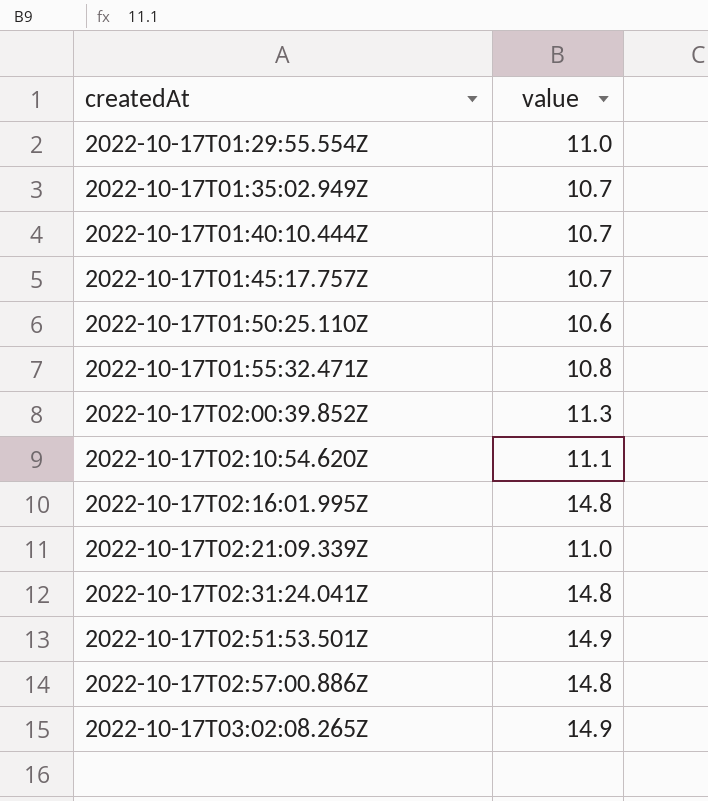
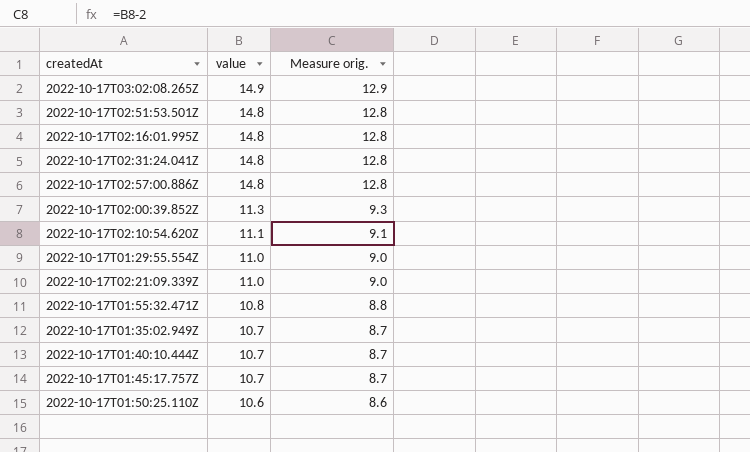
row order: createdAt ascending -> value descending
column Measure orig. | formula: none -> [value] - 2
2022-10-17T02:51:53.501Z | value: 14.9 -> 14.8

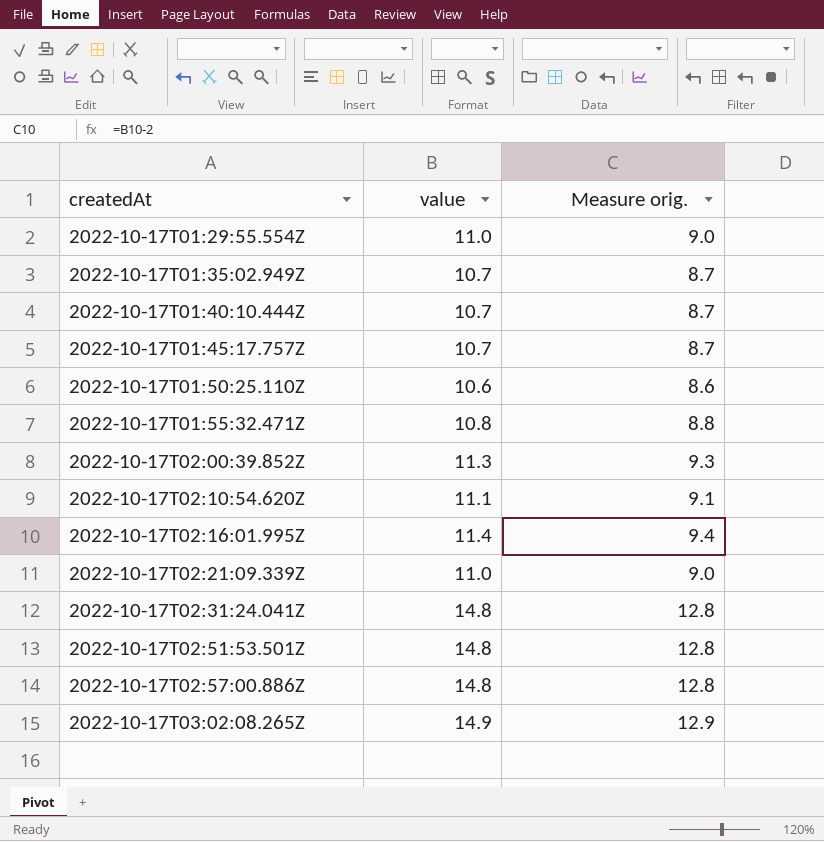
row order: value descending -> createdAt ascending
2022-10-17T02:16:01.995Z | value: 14.8 -> 11.4
2022-10-17T02:16:01.995Z | Measure orig.: 12.8 -> 9.4

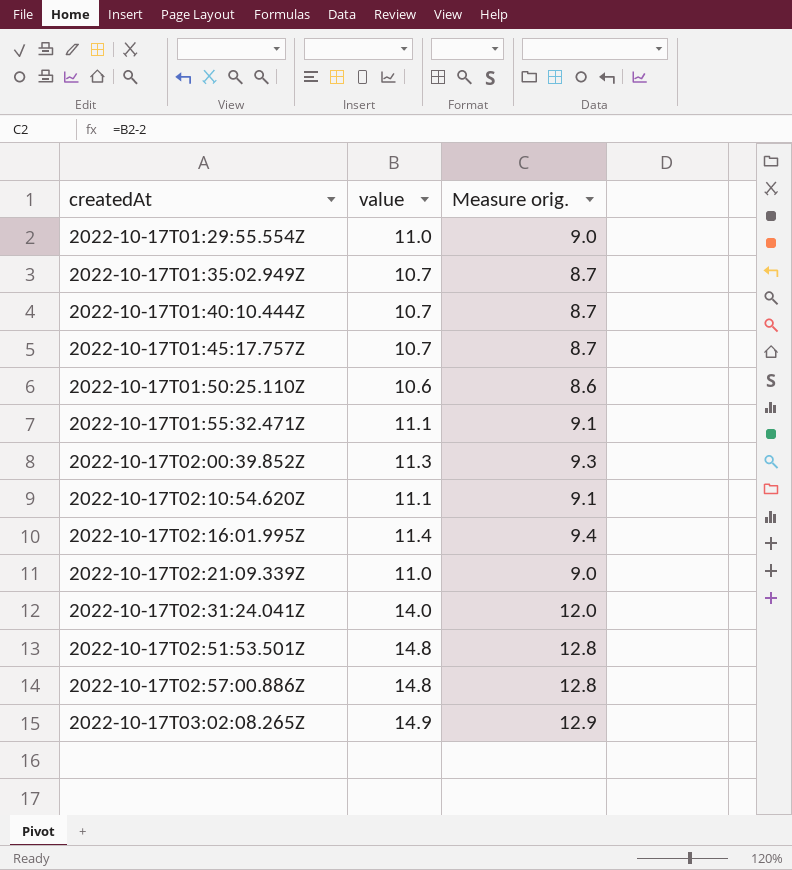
2022-10-17T01:55:32.471Z | value: 10.8 -> 11.1
2022-10-17T01:55:32.471Z | Measure orig.: 8.8 -> 9.1
2022-10-17T02:31:24.041Z | value: 14.8 -> 14.0
2022-10-17T02:31:24.041Z | Measure orig.: 12.8 -> 12.0

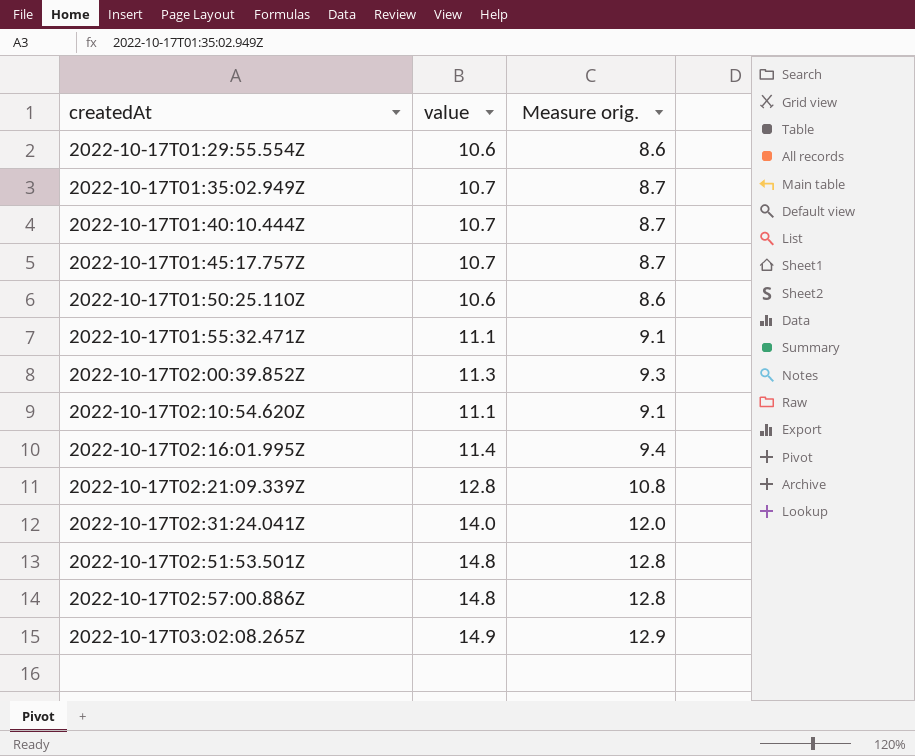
2022-10-17T01:29:55.554Z | value: 11.0 -> 10.6
2022-10-17T01:29:55.554Z | Measure orig.: 9.0 -> 8.6
2022-10-17T02:21:09.339Z | value: 11.0 -> 12.8
2022-10-17T02:21:09.339Z | Measure orig.: 9.0 -> 10.8

